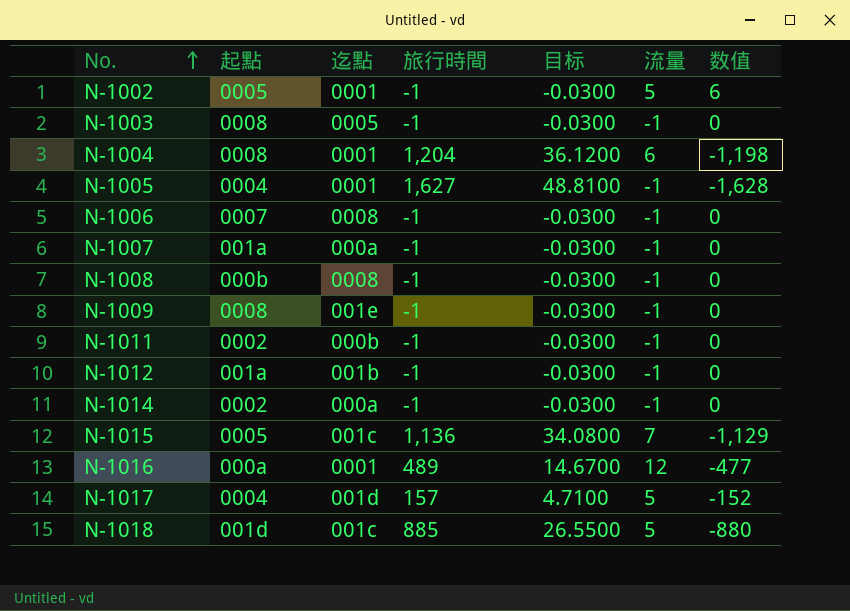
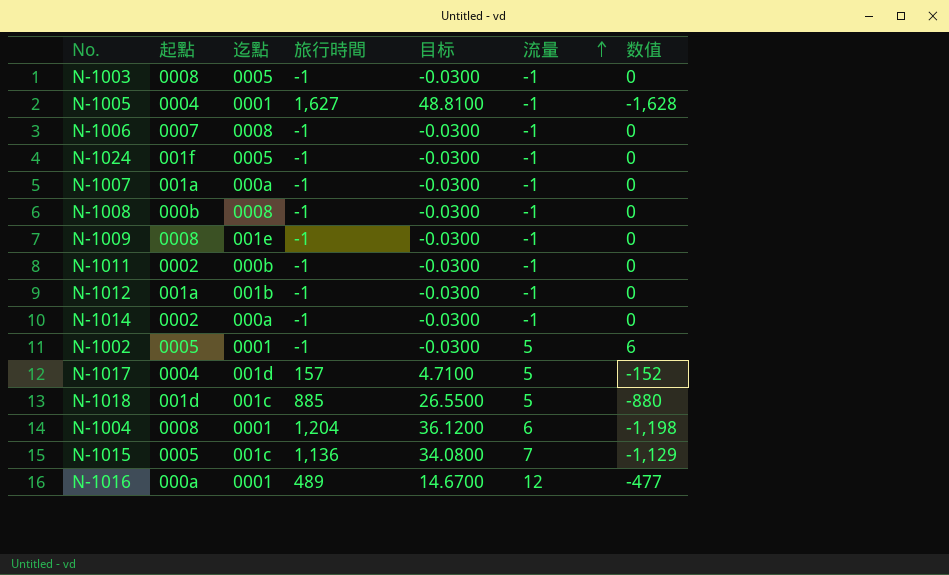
row order: No. ascending -> 流量 ascending
row N-1024: none -> 001f | 0005 | -1 | -0.0300 | -1 | 0

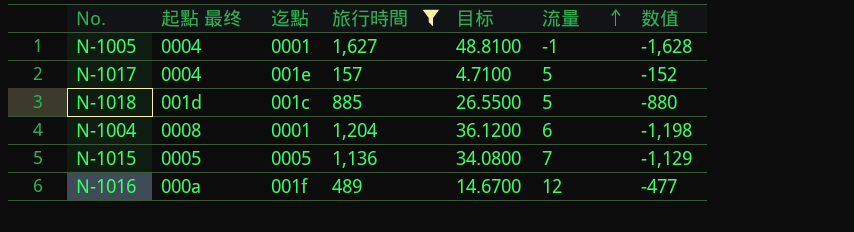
filter: none -> 旅行時間 != -1
column name: 起點 -> 起點 最终
N-1017 | 迄點: 001d -> 001e
N-1015 | 迄點: 001c -> 0005
N-1016 | 迄點: 0001 -> 001f

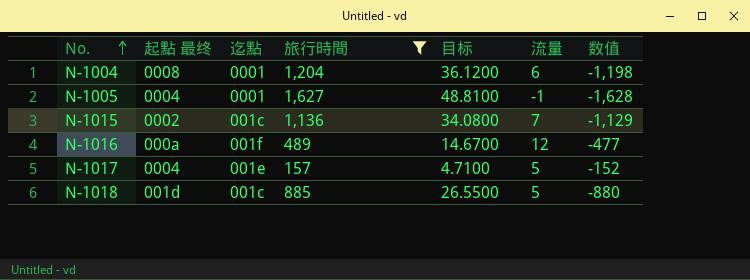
row order: 流量 ascending -> No. ascending
N-1015 | 起點 最终: 0005 -> 0002
N-1015 | 迄點: 0005 -> 001c

